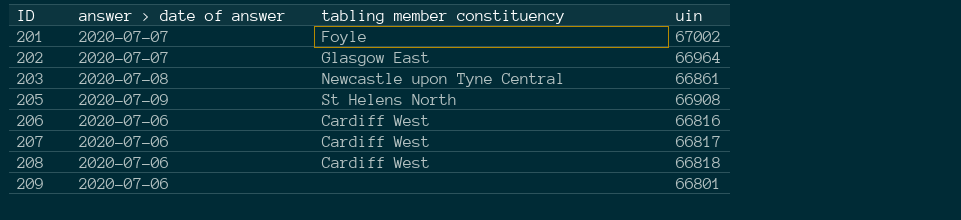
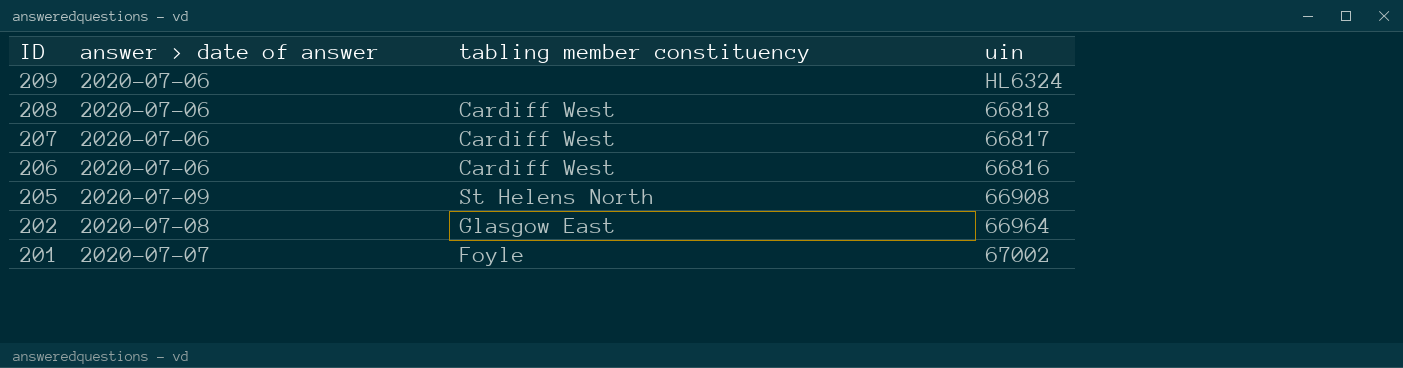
row order: ID ascending -> ID descending
row 203: 2020-07-08 | Newcastle upon Tyne Central | 66861 -> none
209 | uin: 66801 -> HL6324
202 | answer > date of answer: 2020-07-07 -> 2020-07-08

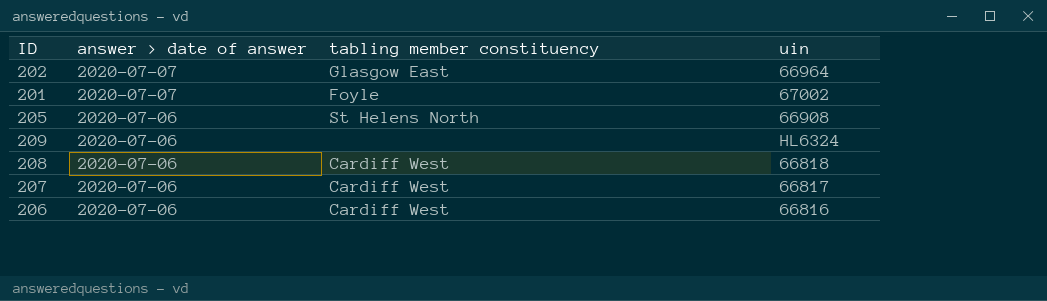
row order: ID descending -> answer > date of answer descending
202 | answer > date of answer: 2020-07-08 -> 2020-07-07
205 | answer > date of answer: 2020-07-09 -> 2020-07-06

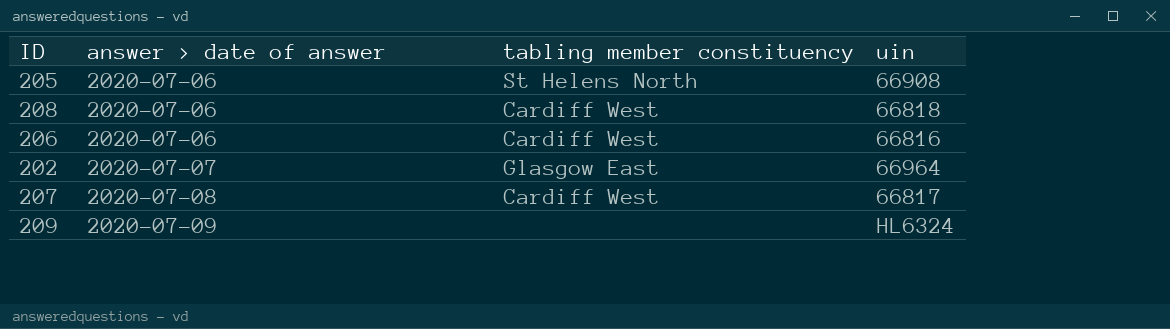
row order: answer > date of answer descending -> answer > date of answer ascending
row 201: 2020-07-07 | Foyle | 67002 -> none
207 | answer > date of answer: 2020-07-06 -> 2020-07-08
209 | answer > date of answer: 2020-07-06 -> 2020-07-09

